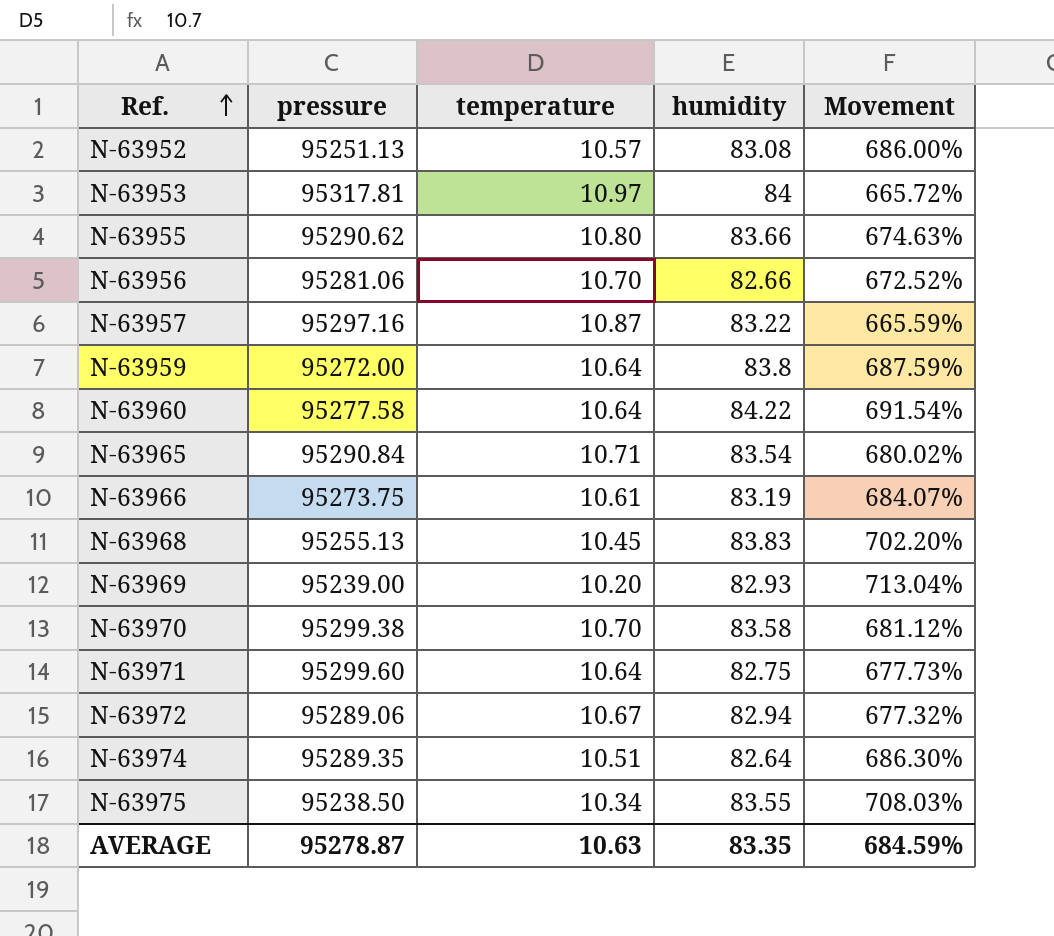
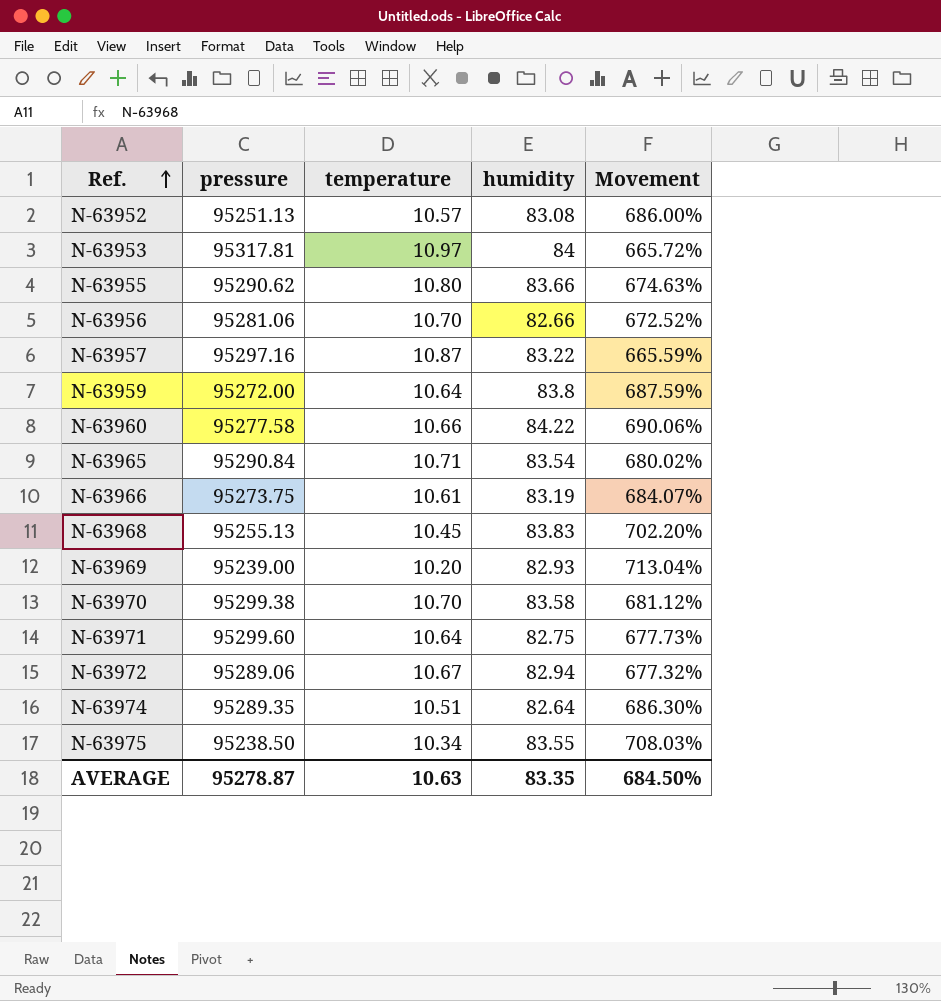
N-63960 | temperature: 10.64 -> 10.66
N-63960 | Movement: 691.54% -> 690.06%
AVERAGE | Movement: 684.59% -> 684.50%

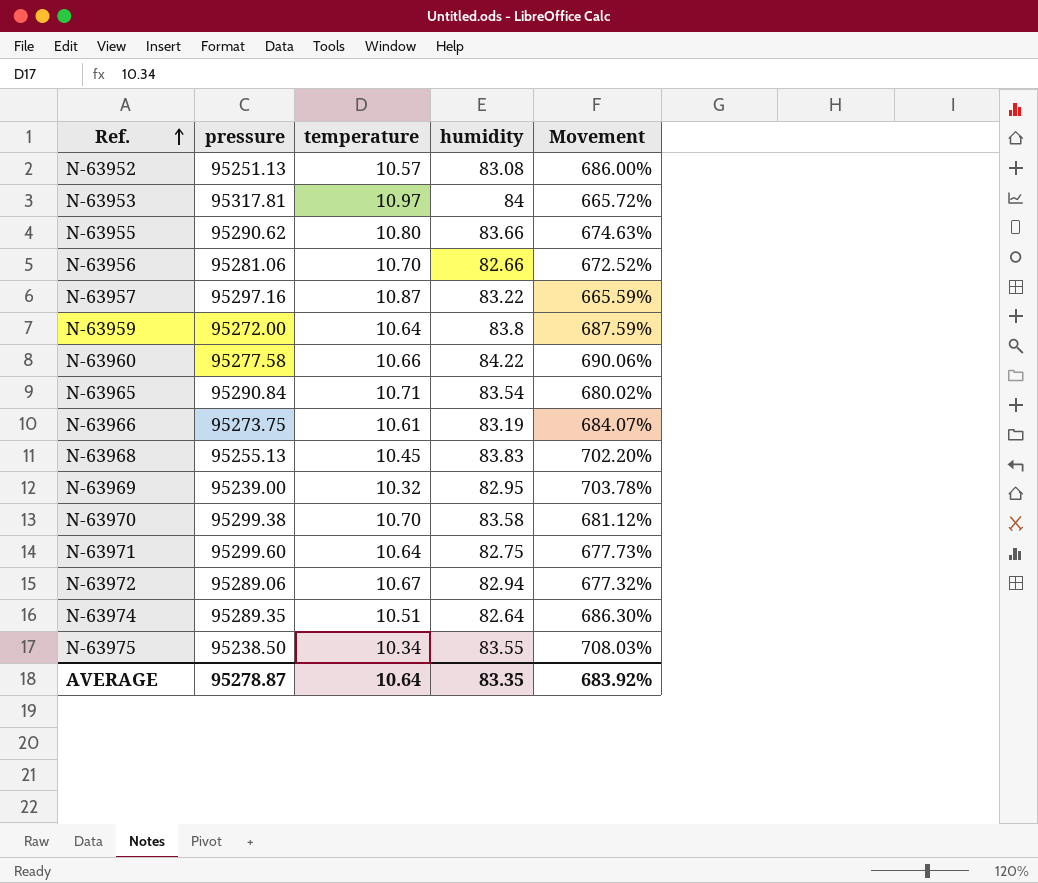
N-63969 | temperature: 10.20 -> 10.32
N-63969 | humidity: 82.93 -> 82.95
N-63969 | Movement: 713.04% -> 703.78%
AVERAGE | temperature: 10.63 -> 10.64
AVERAGE | Movement: 684.50% -> 683.92%

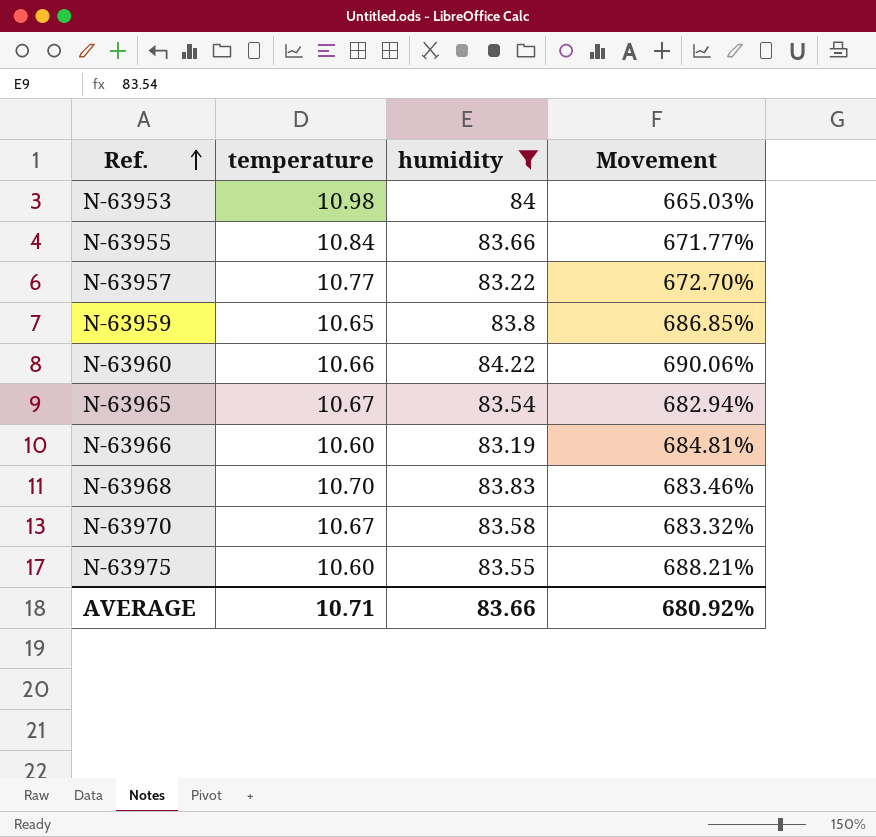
filter: none -> humidity >= 83.19
column pressure | position: 2 -> none
N-63953 | temperature: 10.97 -> 10.98
N-63953 | Movement: 665.72% -> 665.03%
N-63955 | temperature: 10.80 -> 10.84
N-63955 | Movement: 674.63% -> 671.77%
N-63957 | temperature: 10.87 -> 10.77
N-63957 | Movement: 665.59% -> 672.70%
N-63959 | temperature: 10.64 -> 10.65
N-63959 | Movement: 687.59% -> 686.85%
N-63965 | temperature: 10.71 -> 10.67
N-63965 | Movement: 680.02% -> 682.94%
N-63966 | temperature: 10.61 -> 10.60
N-63966 | Movement: 684.07% -> 684.81%
N-63968 | temperature: 10.45 -> 10.70
N-63968 | Movement: 702.20% -> 683.46%
N-63970 | temperature: 10.70 -> 10.67
N-63970 | Movement: 681.12% -> 683.32%
N-63975 | temperature: 10.34 -> 10.60
N-63975 | Movement: 708.03% -> 688.21%
AVERAGE | temperature: 10.64 -> 10.71
AVERAGE | humidity: 83.35 -> 83.66
AVERAGE | Movement: 683.92% -> 680.92%

